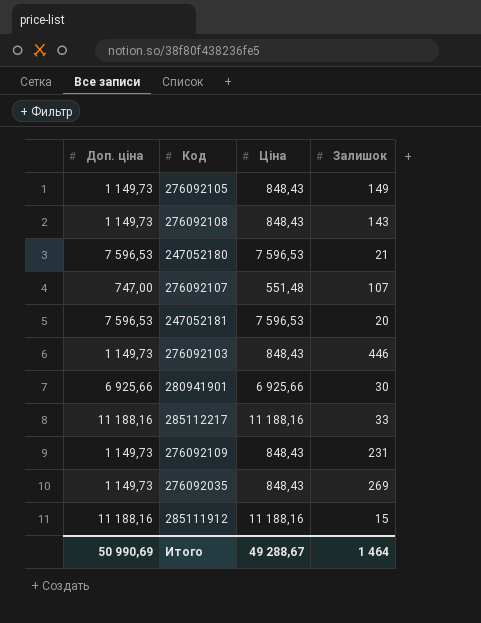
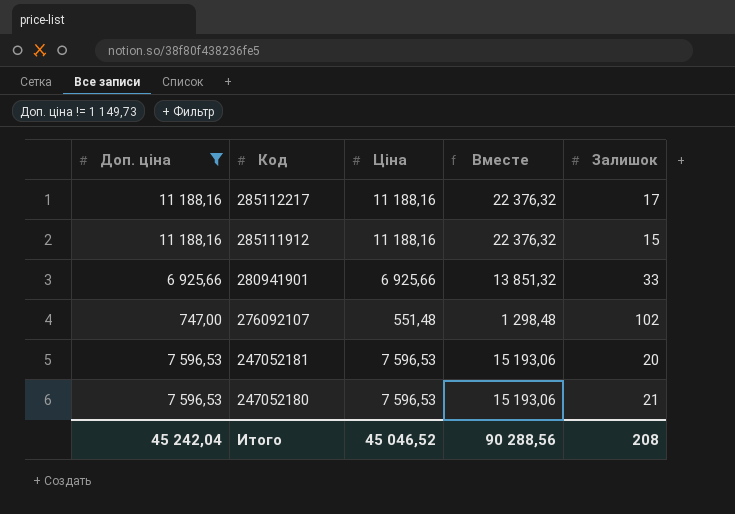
filter: none -> Доп. ціна != 1 149,73
row order: none -> Код descending
column Вместе | formula: none -> [Доп. ціна] + [Ціна]
285112217 | Залишок: 33 -> 17
280941901 | Залишок: 30 -> 33
276092107 | Залишок: 107 -> 102
Итого | Доп. ціна: 50 990,69 -> 45 242,04
Итого | Ціна: 49 288,67 -> 45 046,52
Итого | Залишок: 1 464 -> 208

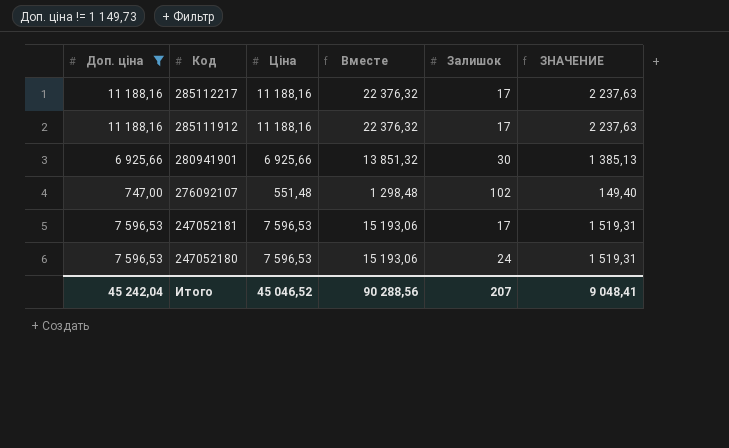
column ЗНАЧЕНИЕ | formula: none -> [Доп. ціна] * 0,2
285111912 | Залишок: 15 -> 17
280941901 | Залишок: 33 -> 30
247052181 | Залишок: 20 -> 17
247052180 | Залишок: 21 -> 24
Итого | Залишок: 208 -> 207

